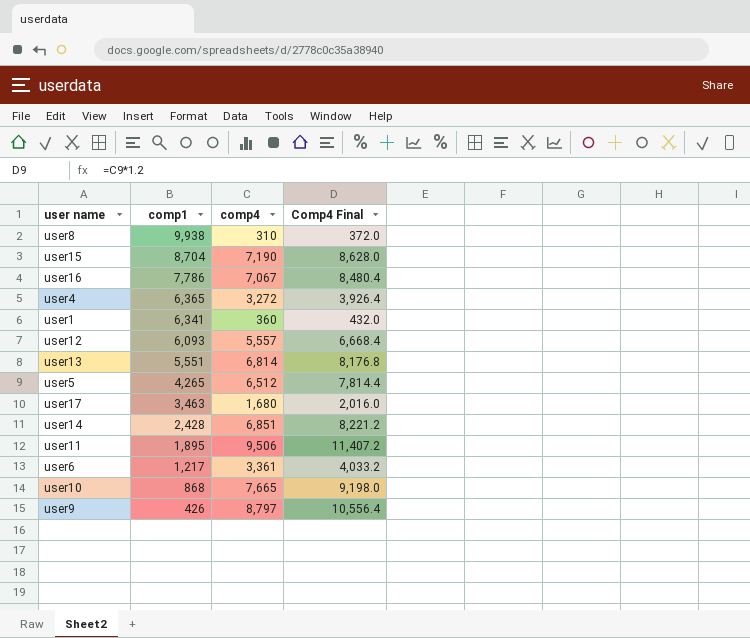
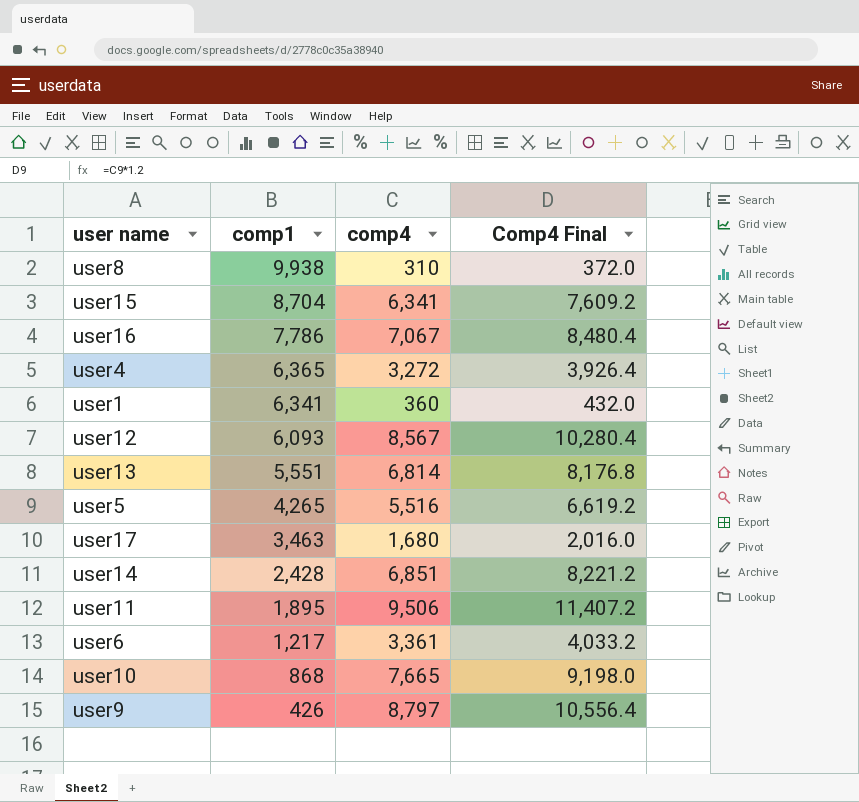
user15 | comp4: 7,190 -> 6,341
user15 | Comp4 Final: 8,628.0 -> 7,609.2
user12 | comp4: 5,557 -> 8,567
user12 | Comp4 Final: 6,668.4 -> 10,280.4
user5 | comp4: 6,512 -> 5,516
user5 | Comp4 Final: 7,814.4 -> 6,619.2

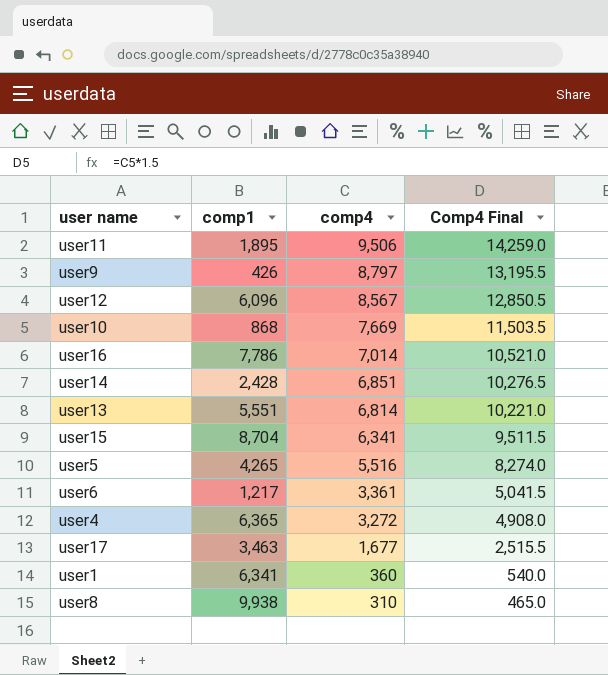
row order: comp1 descending -> comp4 descending
column Comp4 Final | formula: [comp4] * 1.2 -> [comp4] * 1.5
user12 | comp1: 6,093 -> 6,096
user10 | comp4: 7,665 -> 7,669
user16 | comp4: 7,067 -> 7,014
user17 | comp4: 1,680 -> 1,677

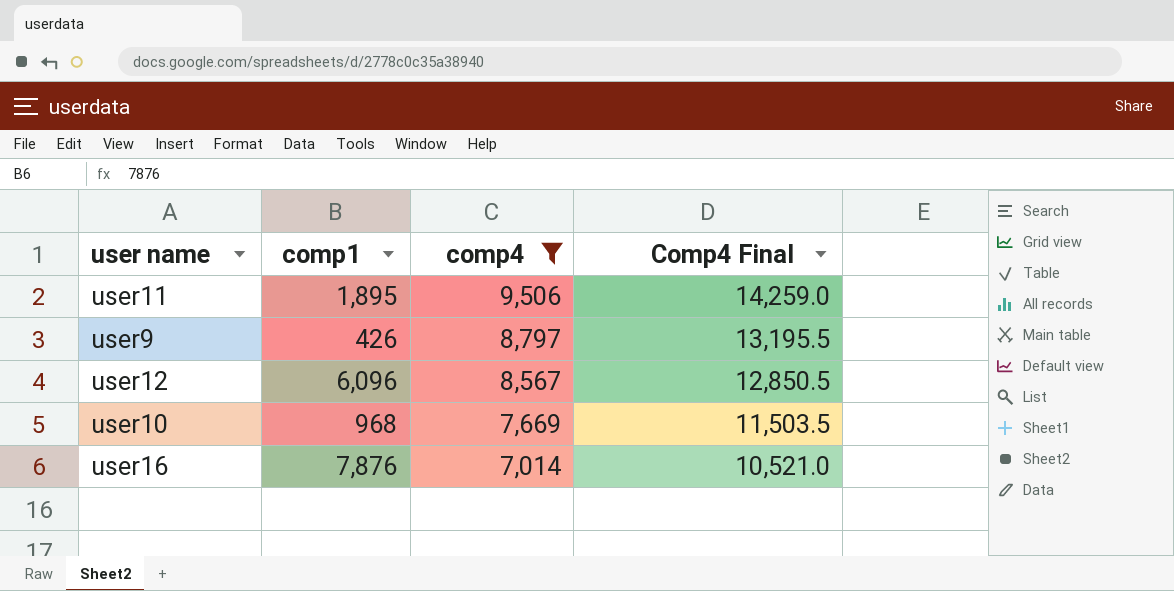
filter: none -> comp4 >= 7,014
user10 | comp1: 868 -> 968
user16 | comp1: 7,786 -> 7,876

